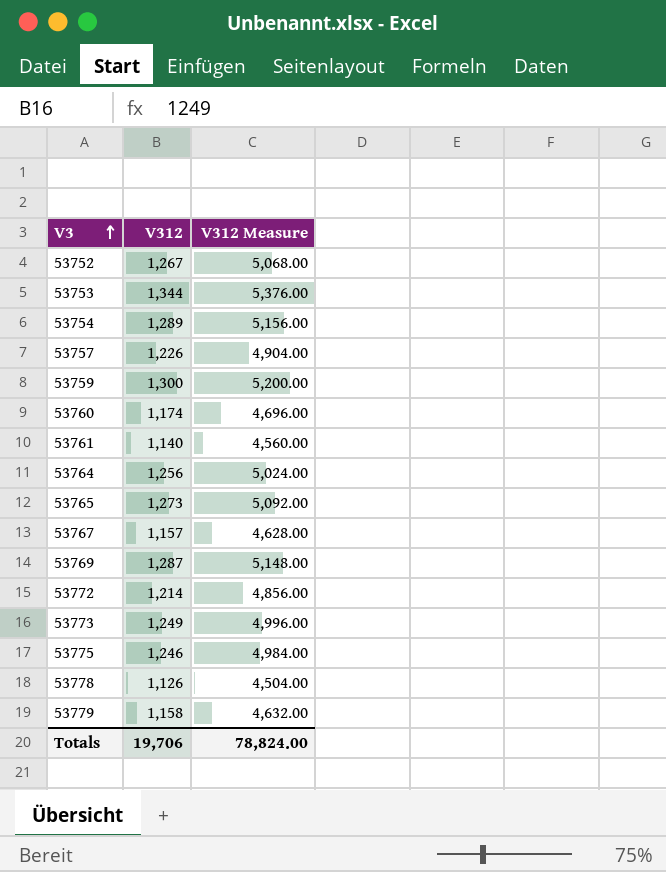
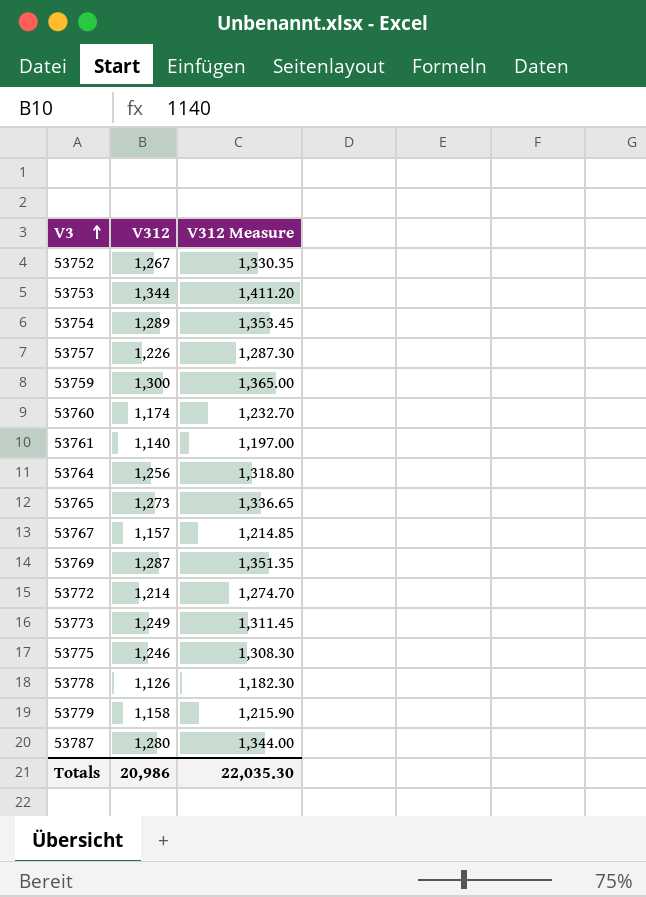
column V312 Measure | formula: [V312] * 4 -> [V312] * 1.05
row 53787: none -> 1,280 | 1,344.00
Totals | V312: 19,706 -> 20,986
Totals | V312 Measure: 78,824.00 -> 22,035.30

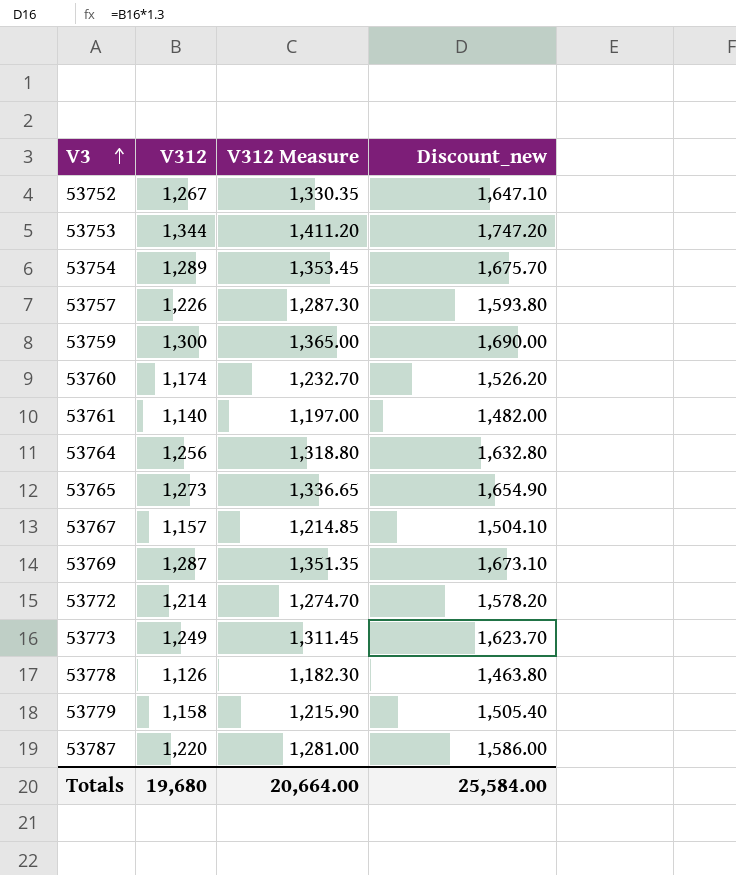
column Discount_new | formula: none -> [V312] * 1.3
row 53775: 1,246 | 1,308.30 -> none
53787 | V312: 1,280 -> 1,220
53787 | V312 Measure: 1,344.00 -> 1,281.00
Totals | V312: 20,986 -> 19,680
Totals | V312 Measure: 22,035.30 -> 20,664.00

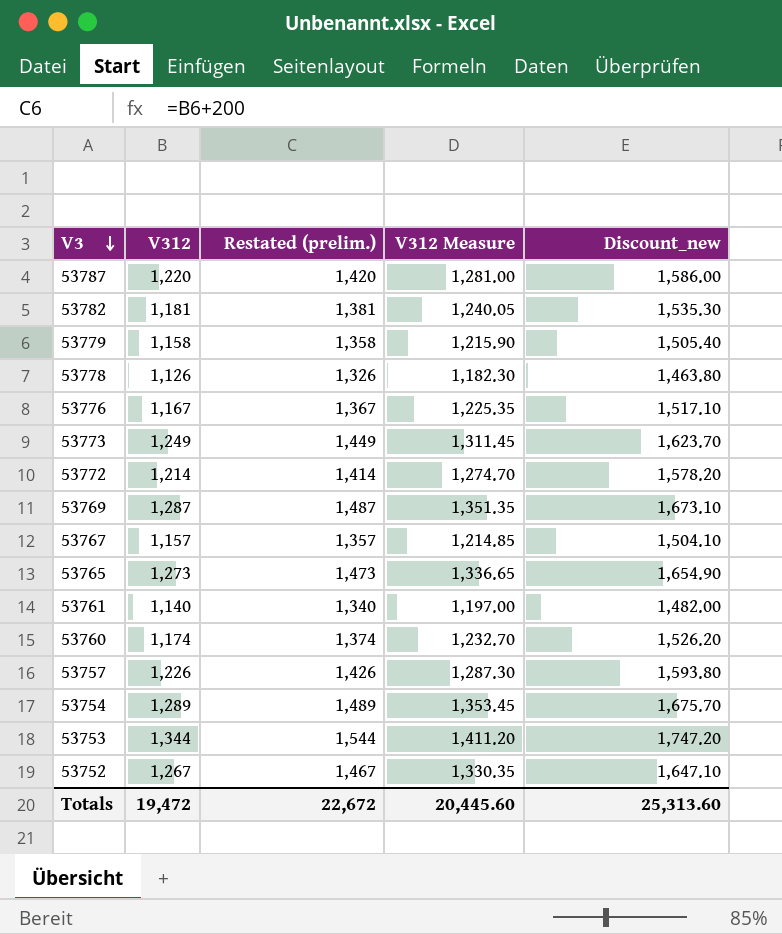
row order: V3 ascending -> V3 descending
column Restated (prelim.) | formula: none -> [V312] + 200
row 53759: 1,300 | 1,365.00 | 1,690.00 -> none
row 53764: 1,256 | 1,318.80 | 1,632.80 -> none
row 53782: none -> 1,181 | 1,381 | 1,240.05 | 1,535.30
row 53776: none -> 1,167 | 1,367 | 1,225.35 | 1,517.10
Totals | V312: 19,680 -> 19,472
Totals | V312 Measure: 20,664.00 -> 20,445.60
Totals | Discount_new: 25,584.00 -> 25,313.60

